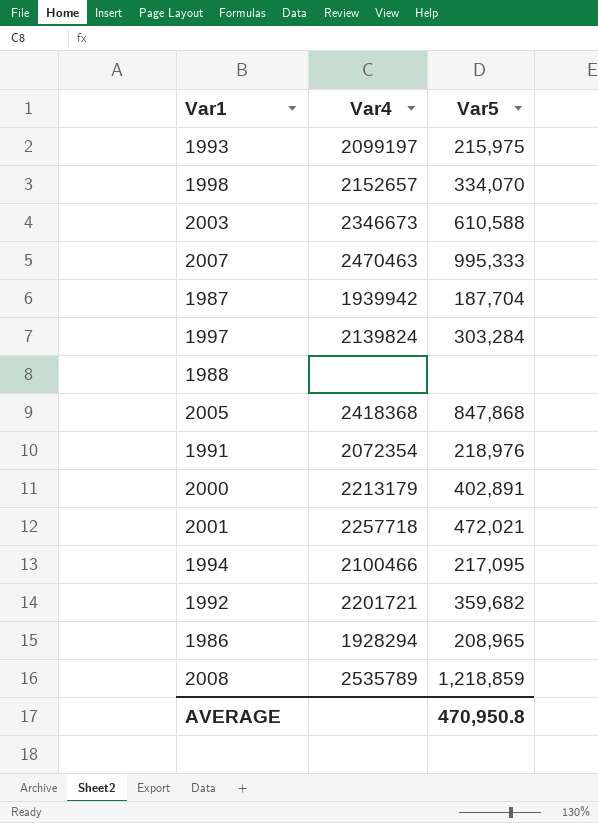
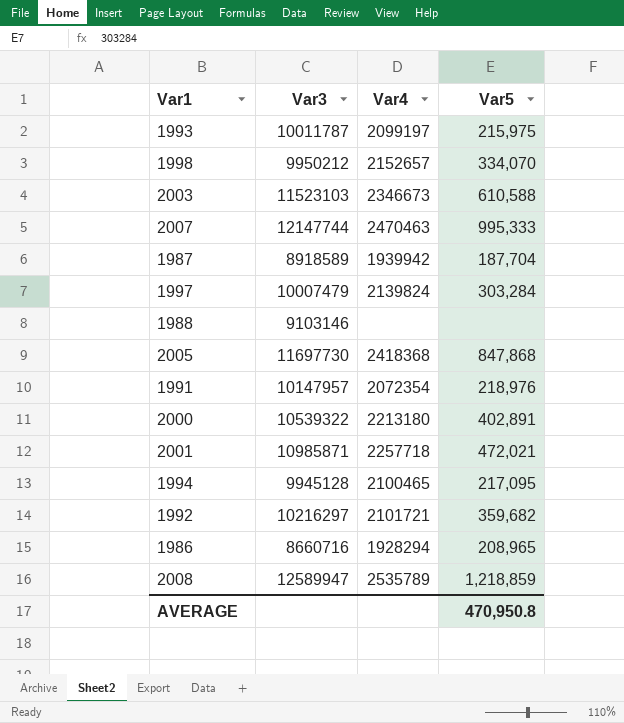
column Var3 | position: none -> 2
2000 | Var4: 2213179 -> 2213180
1994 | Var4: 2100466 -> 2100465
1992 | Var4: 2201721 -> 2101721

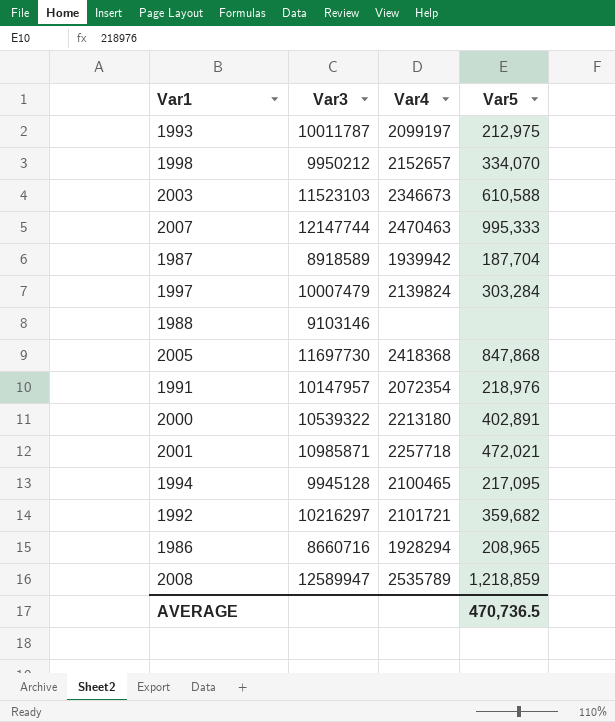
1993 | Var5: 215,975 -> 212,975
AVERAGE | Var5: 470,950.8 -> 470,736.5

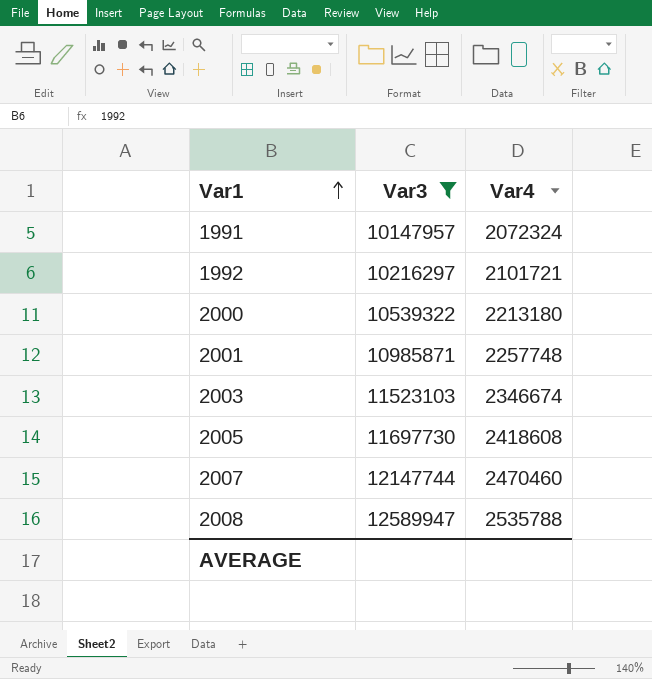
filter: none -> Var3 >= 10147957
row order: none -> Var1 ascending
column Var5 | position: 4 -> none
1991 | Var4: 2072354 -> 2072324
2001 | Var4: 2257718 -> 2257748
2003 | Var4: 2346673 -> 2346674
2005 | Var4: 2418368 -> 2418608
2007 | Var4: 2470463 -> 2470460
2008 | Var4: 2535789 -> 2535788

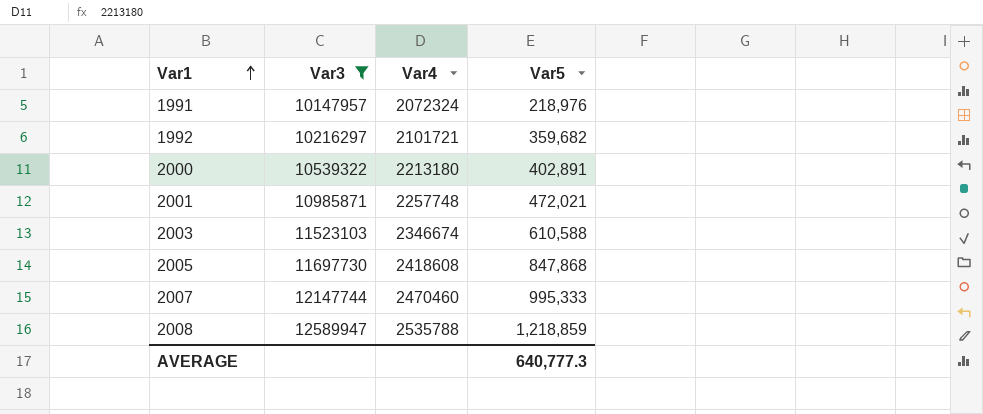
column Var5 | position: none -> 4

